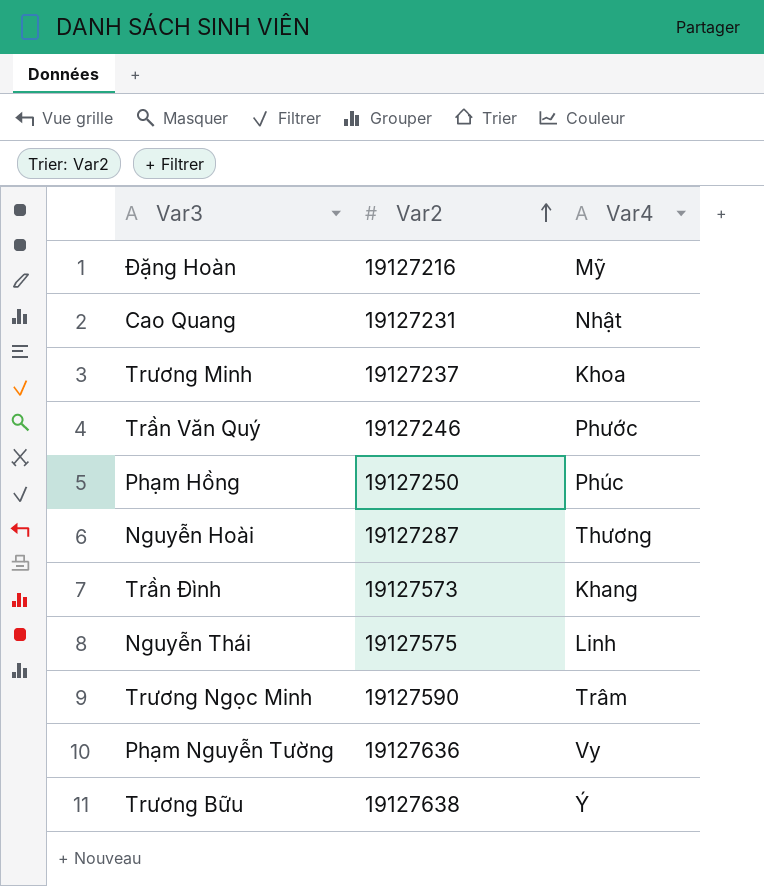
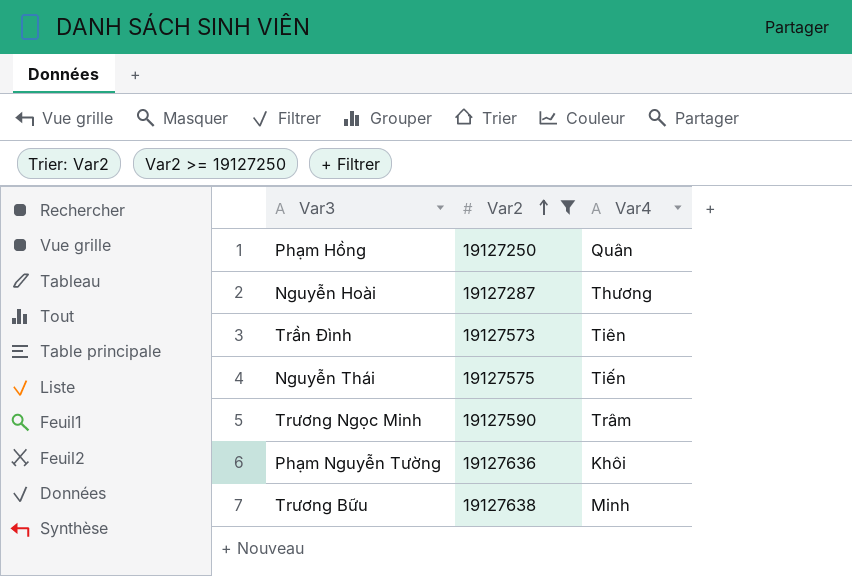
filter: none -> Var2 >= 19127250
Phạm Hồng | Var4: Phúc -> Quân
Trần Đình | Var4: Khang -> Tiên
Nguyễn Thái | Var4: Linh -> Tiến
Phạm Nguyễn Tường | Var4: Vy -> Khôi
Trương Bữu | Var4: Ý -> Minh

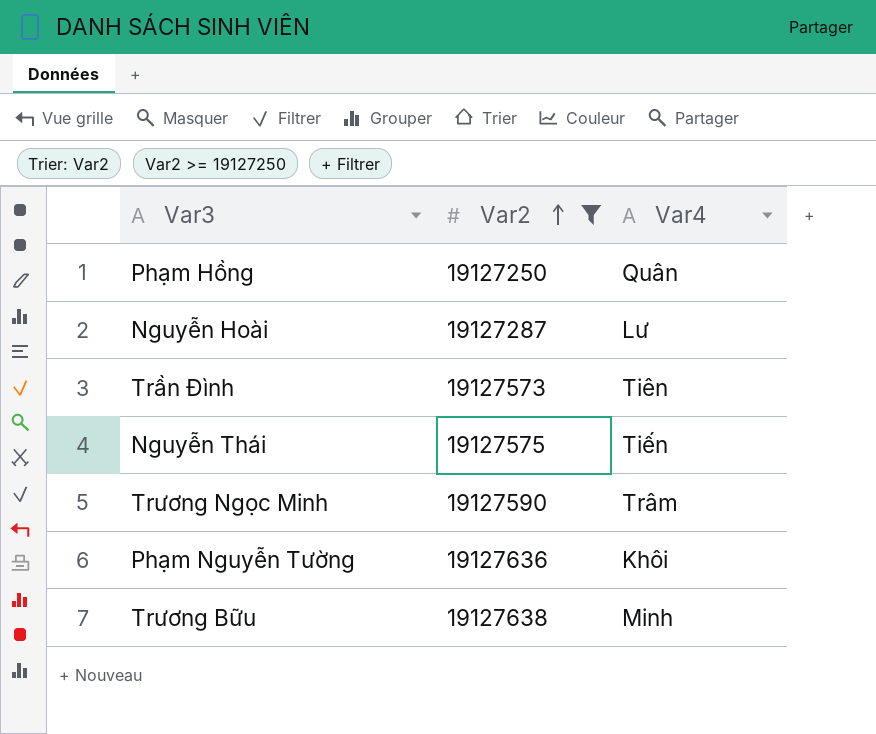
Nguyễn Hoài | Var4: Thương -> Lư

